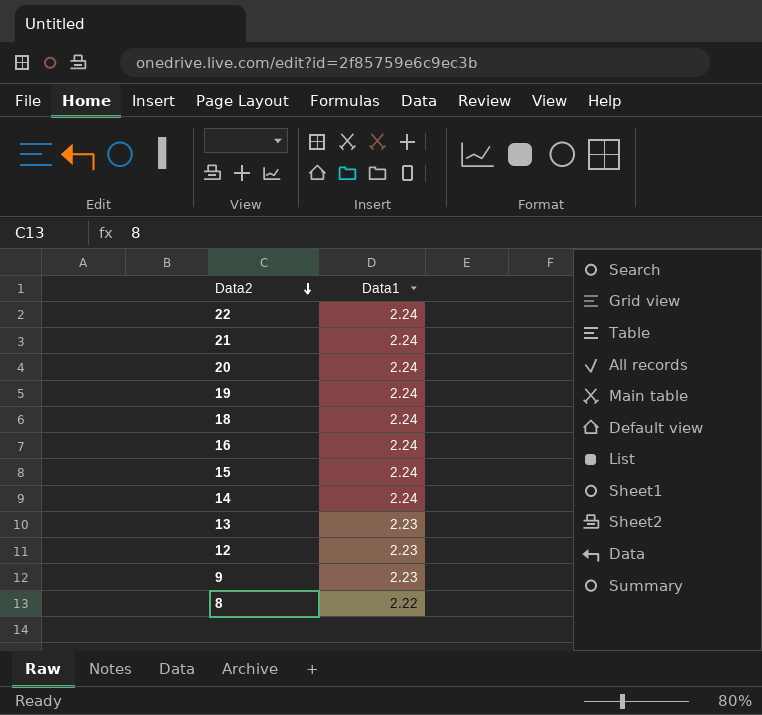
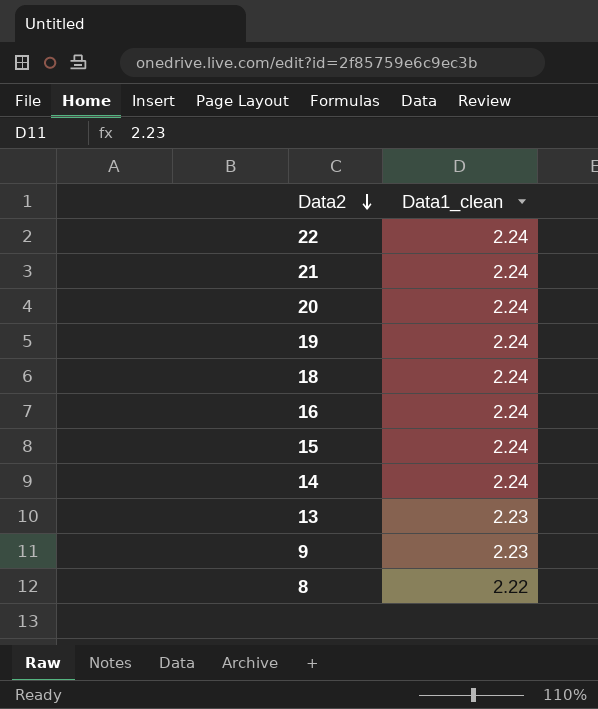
column name: Data1 -> Data1_clean
row 12: 2.23 -> none

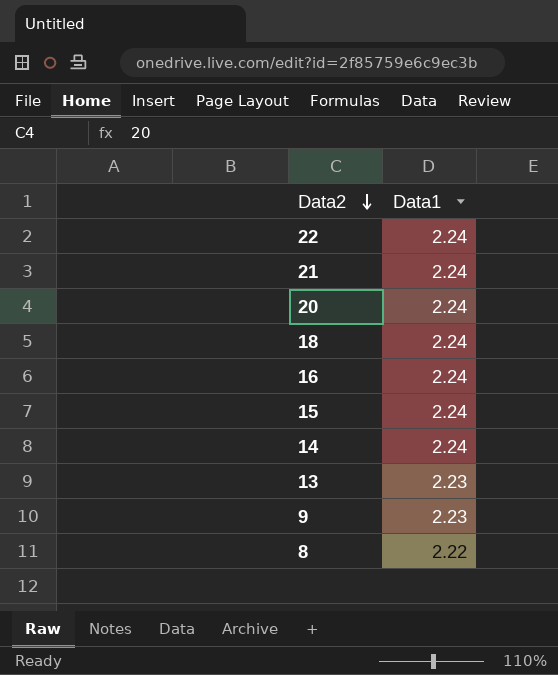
column name: Data1_clean -> Data1
row 19: 2.24 -> none

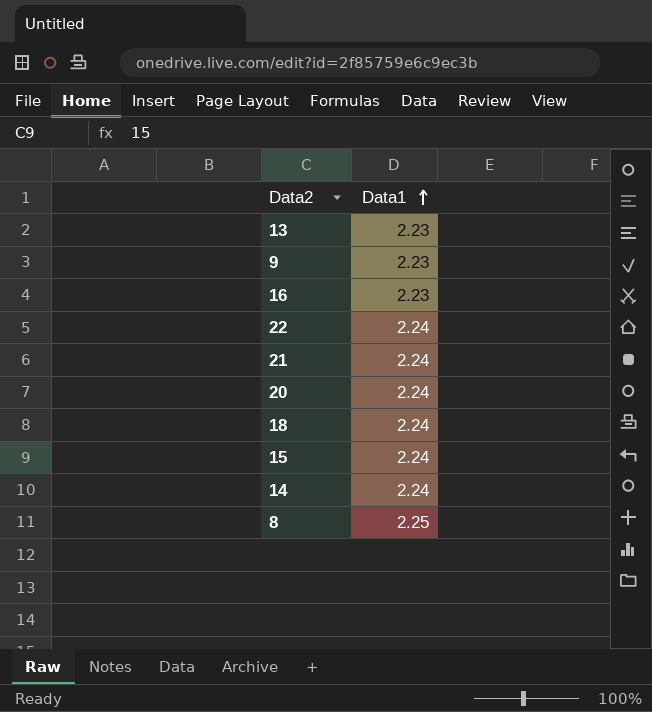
row order: Data2 descending -> Data1 ascending
16 | Data1: 2.24 -> 2.23
8 | Data1: 2.22 -> 2.25

